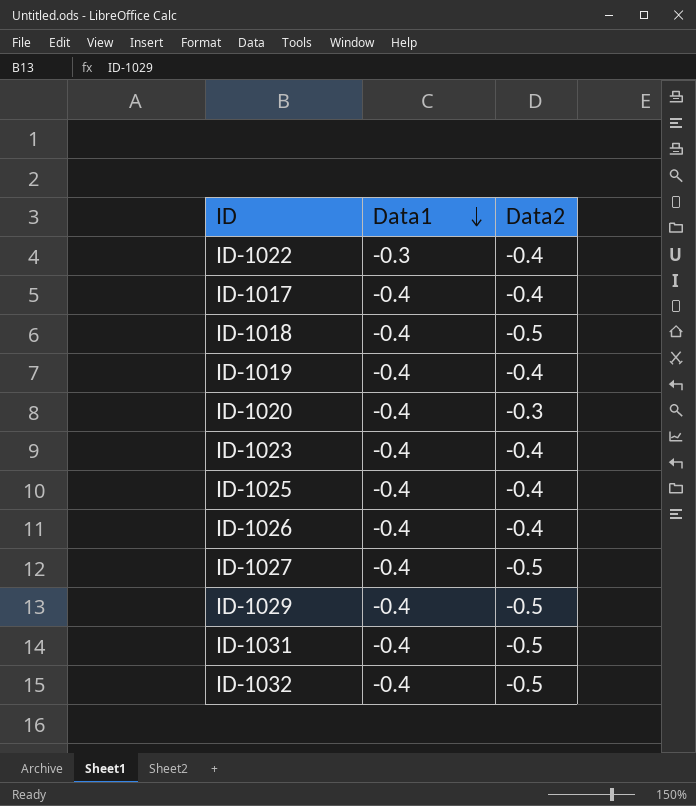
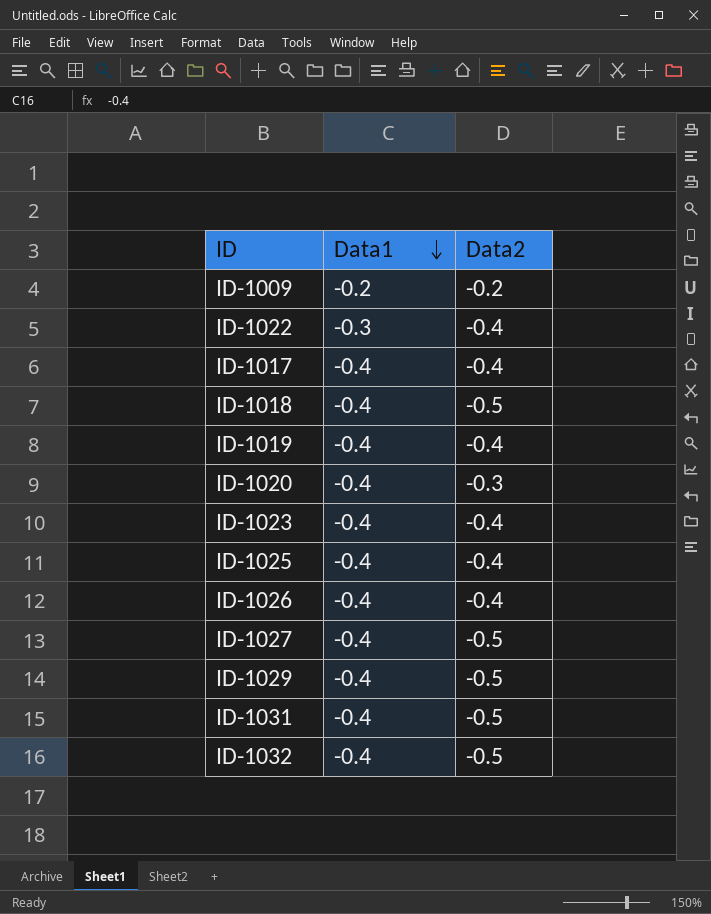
row ID-1009: none -> -0.2 | -0.2

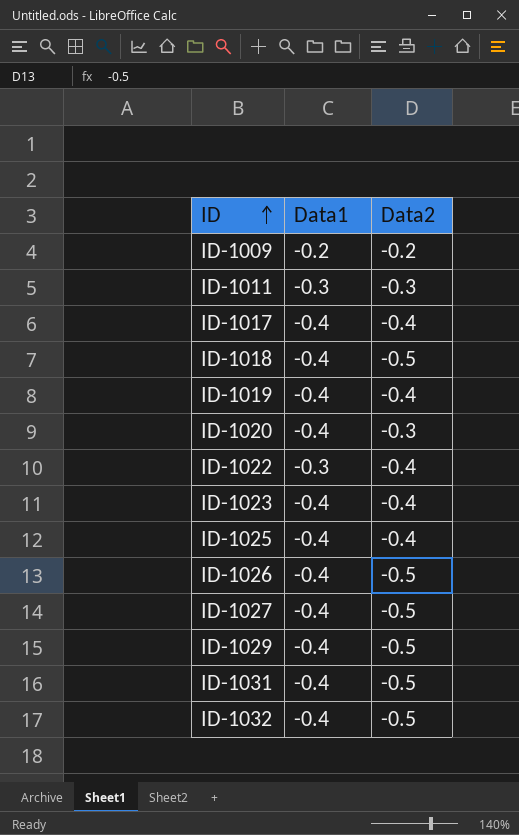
row order: Data1 descending -> ID ascending
row ID-1011: none -> -0.3 | -0.3
ID-1026 | Data2: -0.4 -> -0.5

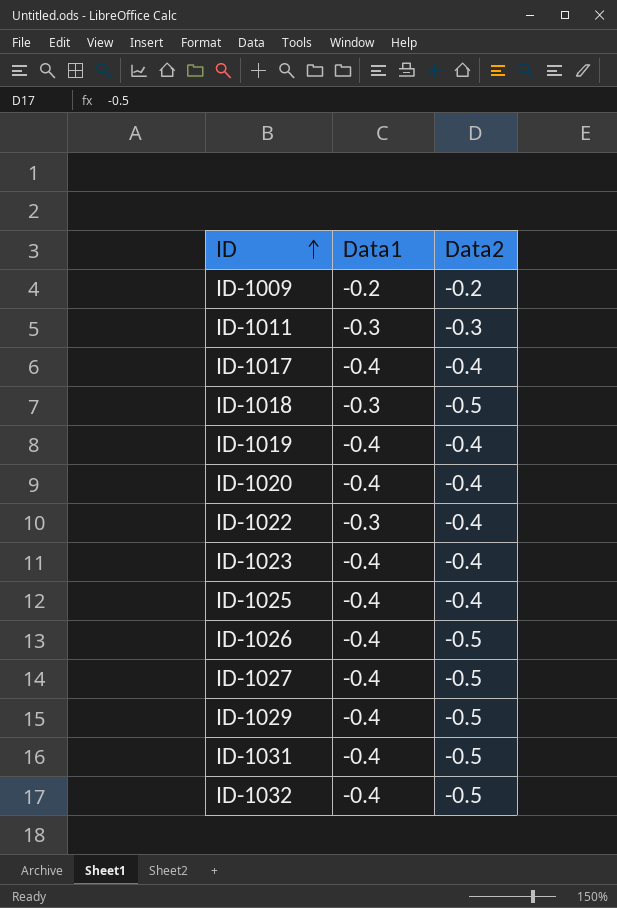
ID-1018 | Data1: -0.4 -> -0.3
ID-1020 | Data2: -0.3 -> -0.4

